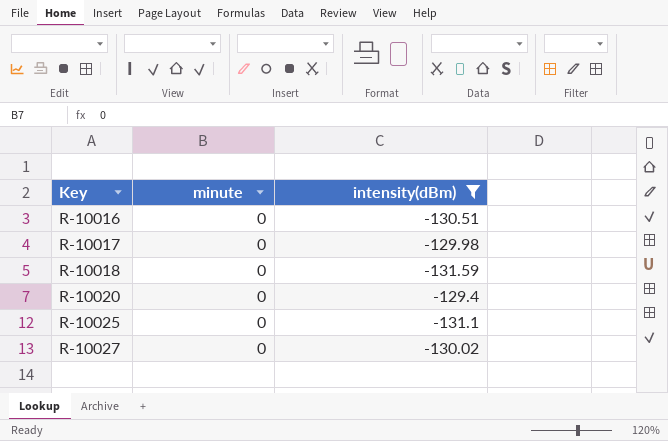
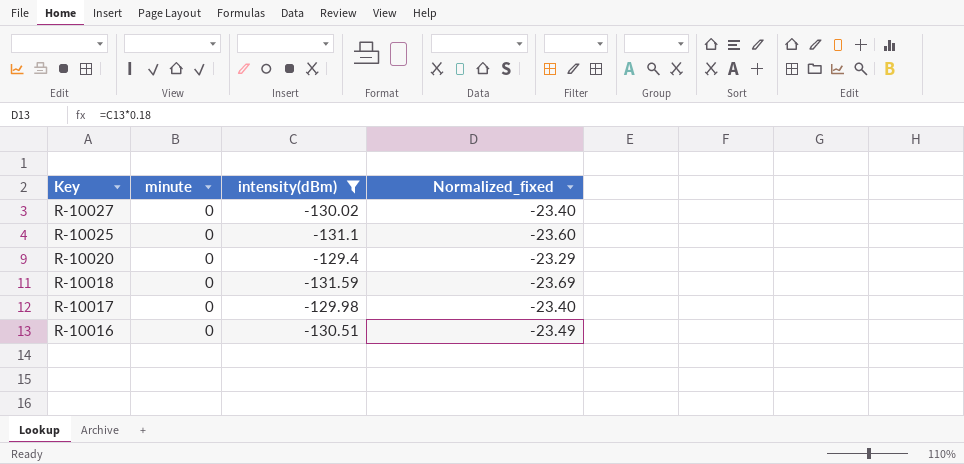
row order: Key ascending -> Key descending
column Normalized_fixed | formula: none -> [intensity(dBm)] * 0.18

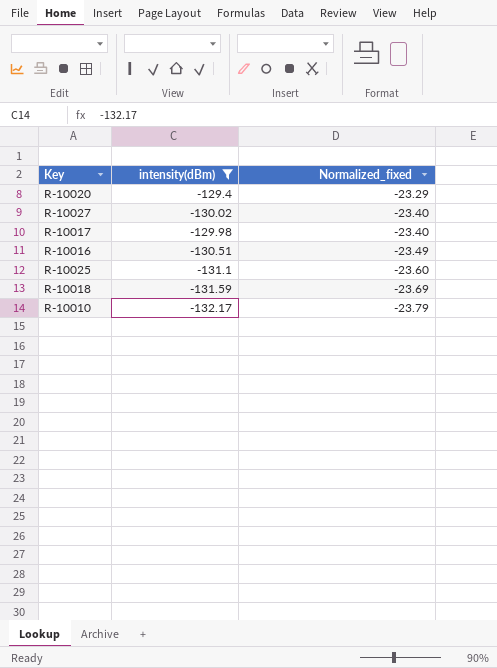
row order: Key descending -> Normalized_fixed descending
column minute | position: 2 -> none
row R-10010: none -> -132.17 | -23.79

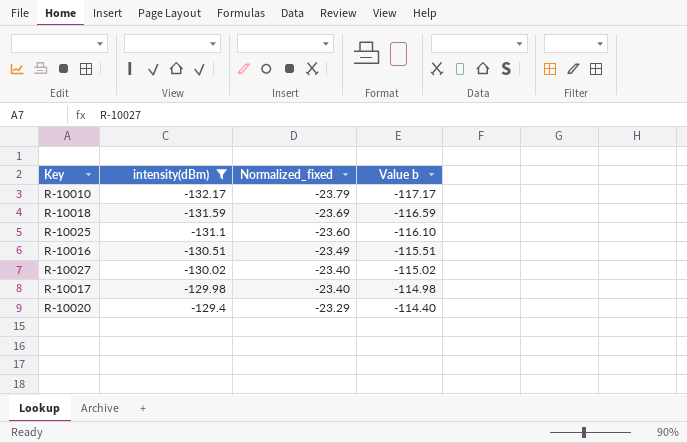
row order: Normalized_fixed descending -> intensity(dBm) ascending
column Value b | formula: none -> [intensity(dBm)] + 15

